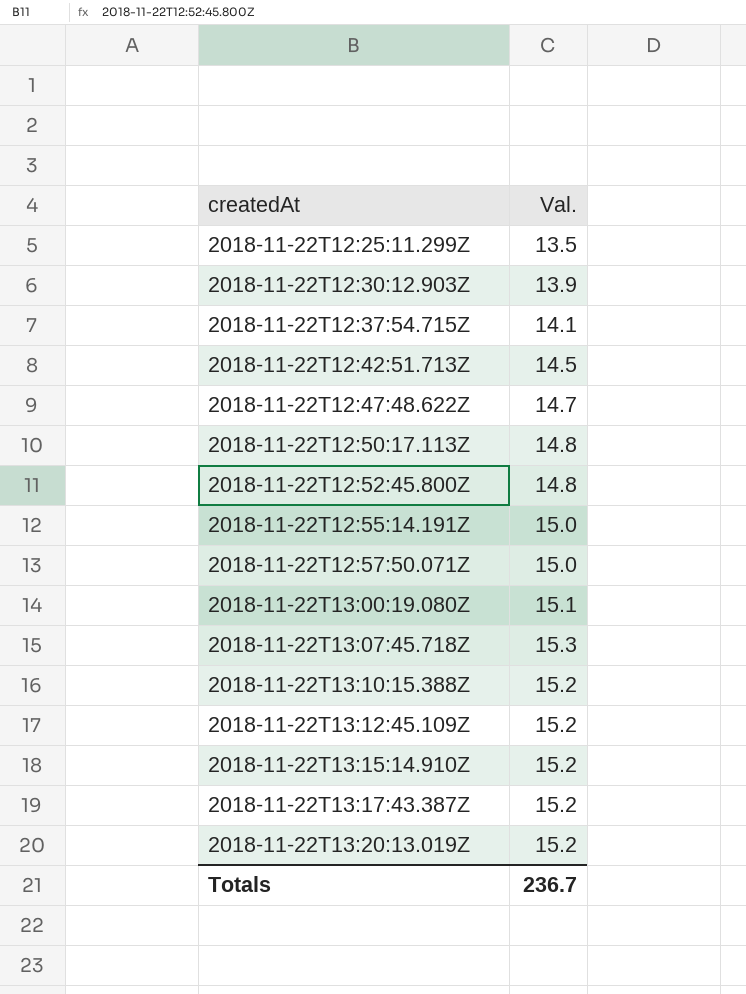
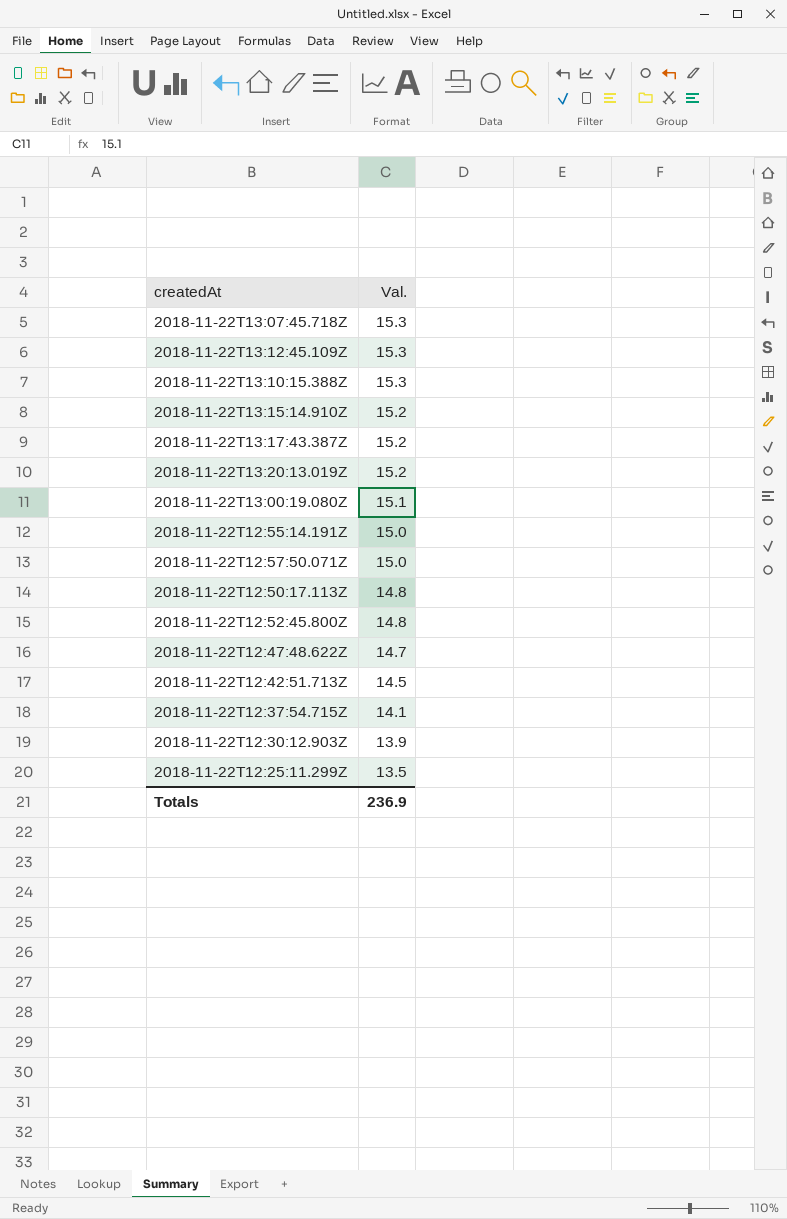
row order: createdAt ascending -> Val. descending
2018-11-22T13:12:45.109Z | Val.: 15.2 -> 15.3
2018-11-22T13:10:15.388Z | Val.: 15.2 -> 15.3
Totals | Val.: 236.7 -> 236.9

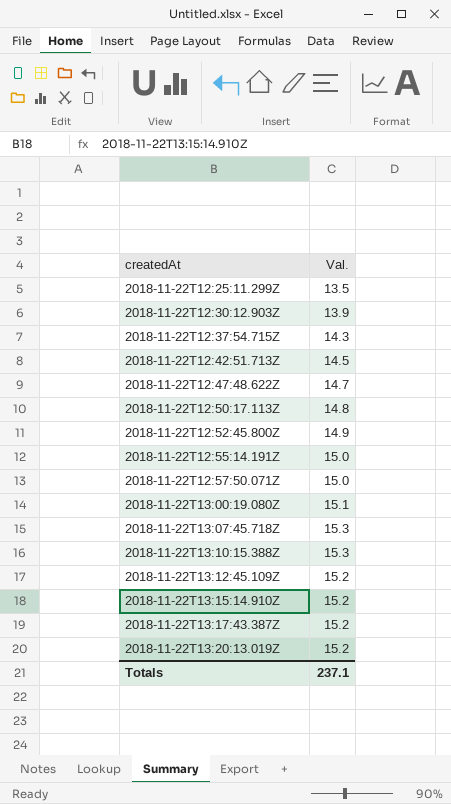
row order: Val. descending -> createdAt ascending
2018-11-22T12:37:54.715Z | Val.: 14.1 -> 14.3
2018-11-22T12:52:45.800Z | Val.: 14.8 -> 14.9
2018-11-22T13:12:45.109Z | Val.: 15.3 -> 15.2
Totals | Val.: 236.9 -> 237.1

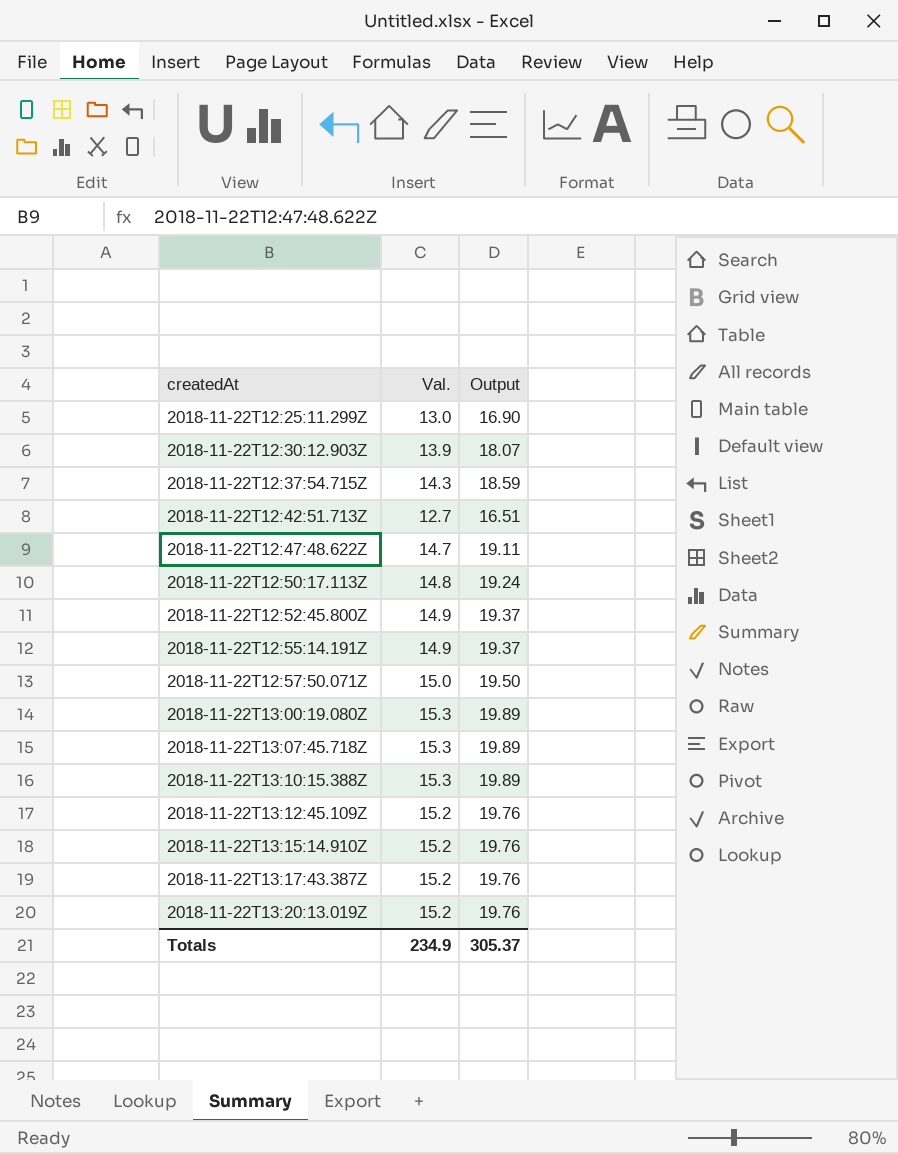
column Output | formula: none -> [Val.] * 1.3
2018-11-22T12:25:11.299Z | Val.: 13.5 -> 13.0
2018-11-22T12:42:51.713Z | Val.: 14.5 -> 12.7
2018-11-22T12:55:14.191Z | Val.: 15.0 -> 14.9
2018-11-22T13:00:19.080Z | Val.: 15.1 -> 15.3
Totals | Val.: 237.1 -> 234.9

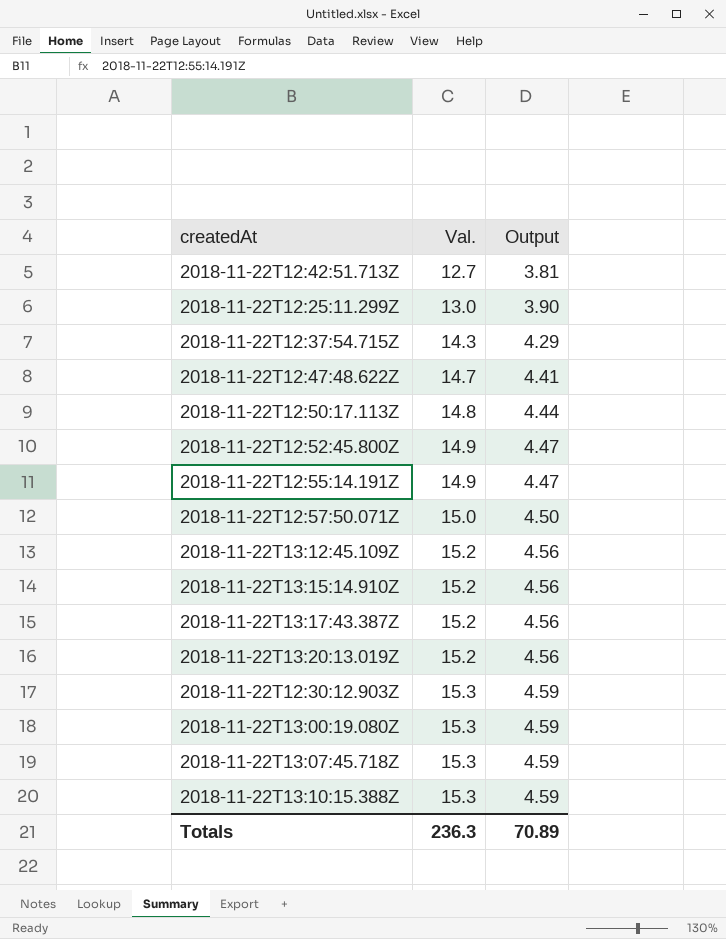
row order: createdAt ascending -> Val. ascending
column Output | formula: [Val.] * 1.3 -> [Val.] * 0.3
2018-11-22T12:30:12.903Z | Val.: 13.9 -> 15.3
Totals | Val.: 234.9 -> 236.3
Totals | Output: 305.37 -> 70.89

